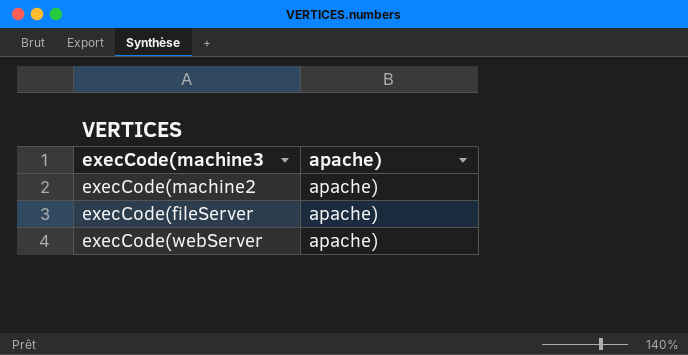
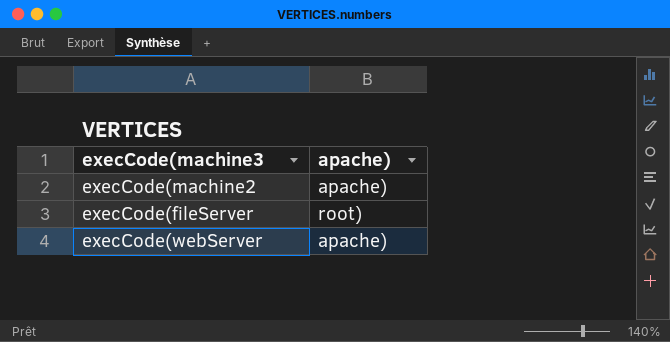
execCode(fileServer | apache): apache) -> root)

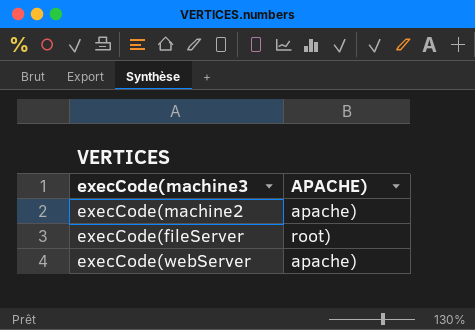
column name: apache) -> APACHE)

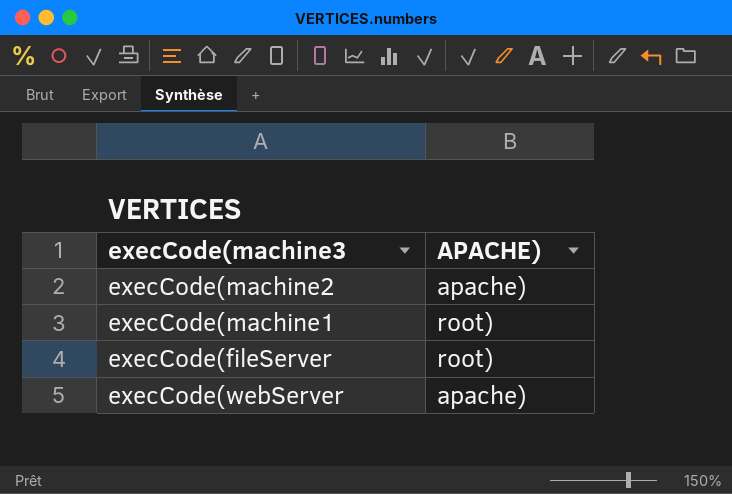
row execCode(machine1: none -> root)

